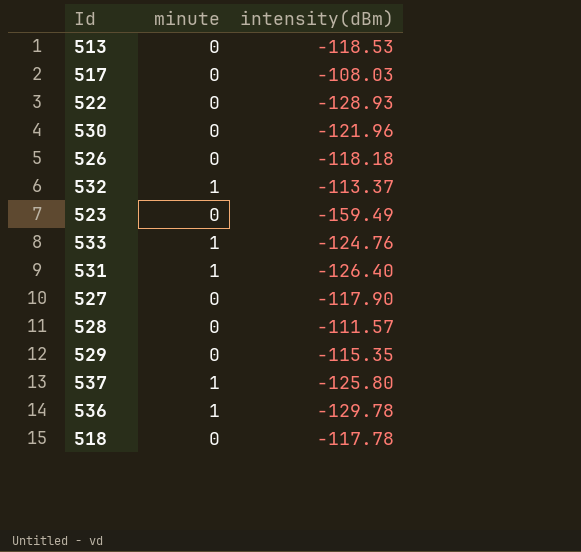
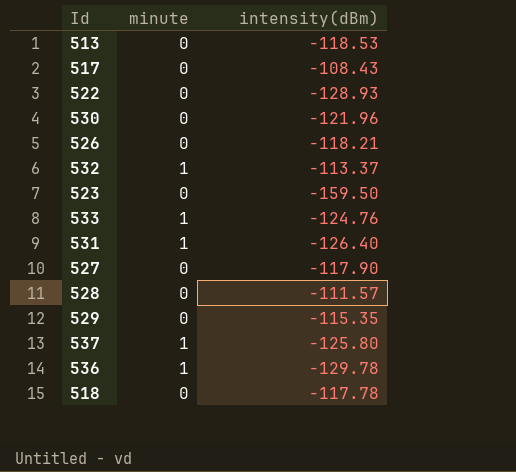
517 | intensity(dBm): -108.03 -> -108.43
526 | intensity(dBm): -118.18 -> -118.21
523 | intensity(dBm): -159.49 -> -159.50

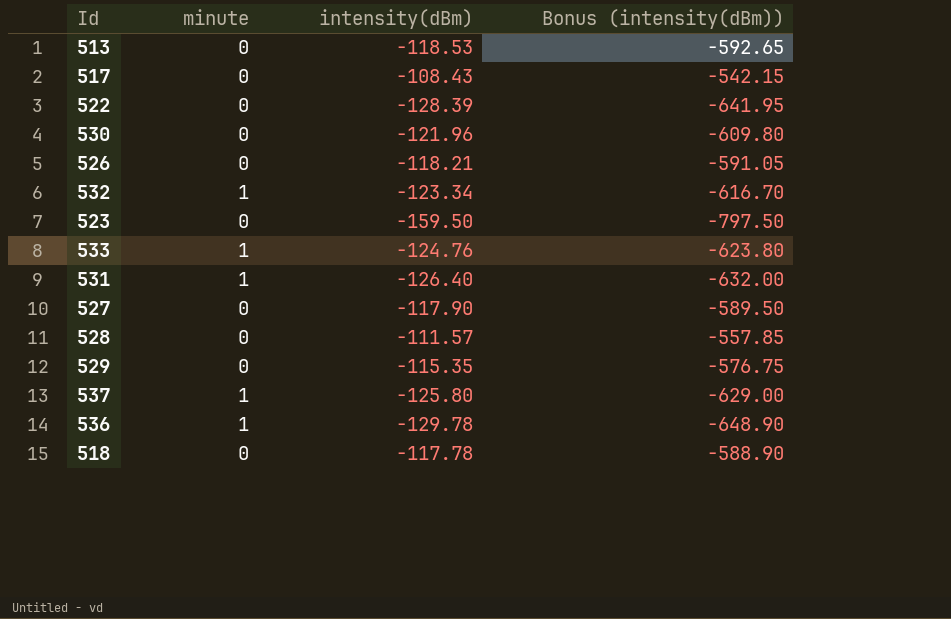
column Bonus (intensity(dBm)) | formula: none -> [intensity(dBm)] * 5
522 | intensity(dBm): -128.93 -> -128.39
532 | intensity(dBm): -113.37 -> -123.34

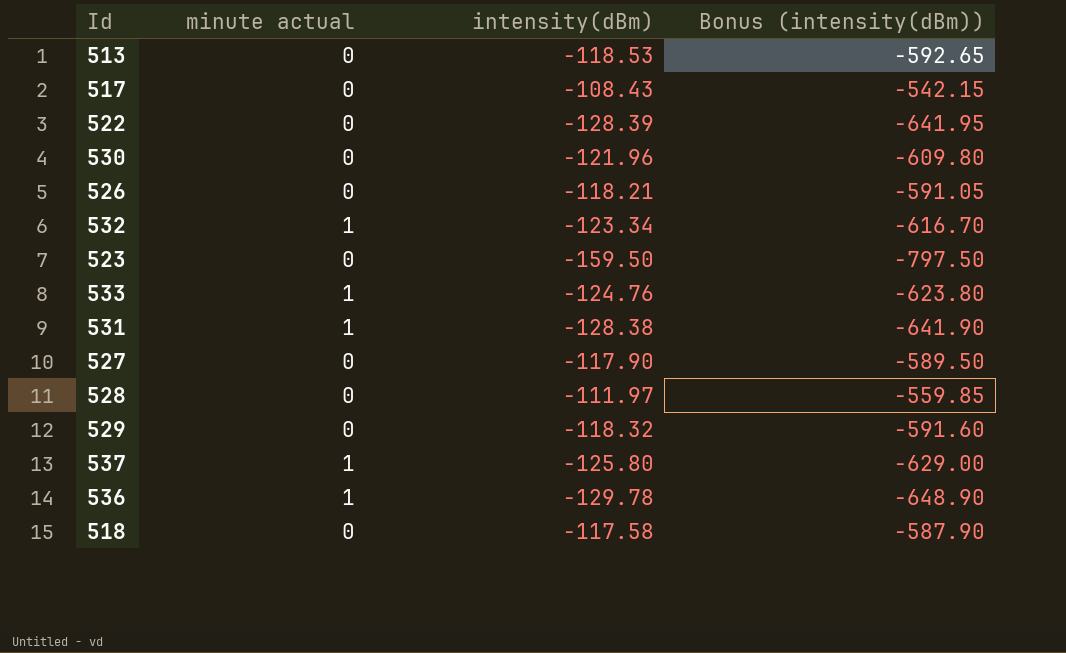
column name: minute -> minute actual
531 | intensity(dBm): -126.40 -> -128.38
531 | Bonus (intensity(dBm)): -632.00 -> -641.90
528 | intensity(dBm): -111.57 -> -111.97
528 | Bonus (intensity(dBm)): -557.85 -> -559.85
529 | intensity(dBm): -115.35 -> -118.32
529 | Bonus (intensity(dBm)): -576.75 -> -591.60
518 | intensity(dBm): -117.78 -> -117.58
518 | Bonus (intensity(dBm)): -588.90 -> -587.90

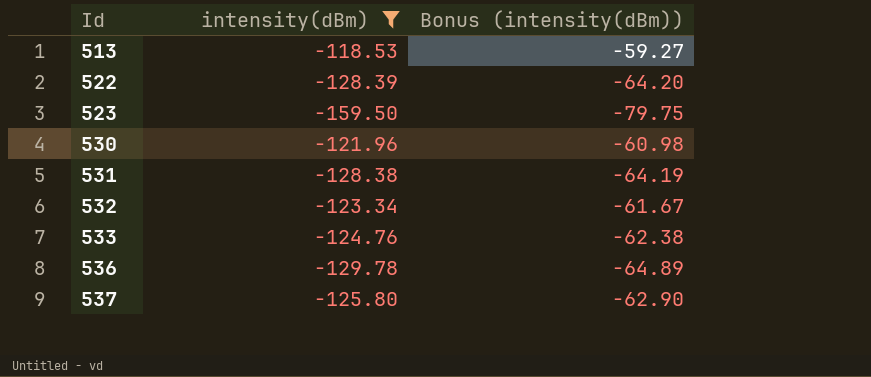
filter: none -> intensity(dBm) <= -118.53
row order: none -> Id ascending
column minute actual | position: 2 -> none
column Bonus (intensity(dBm)) | formula: [intensity(dBm)] * 5 -> [intensity(dBm)] * 0.5

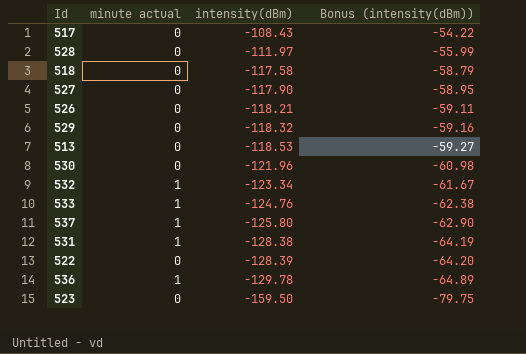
filter: intensity(dBm) <= -118.53 -> none
row order: Id ascending -> intensity(dBm) descending
column minute actual | position: none -> 2

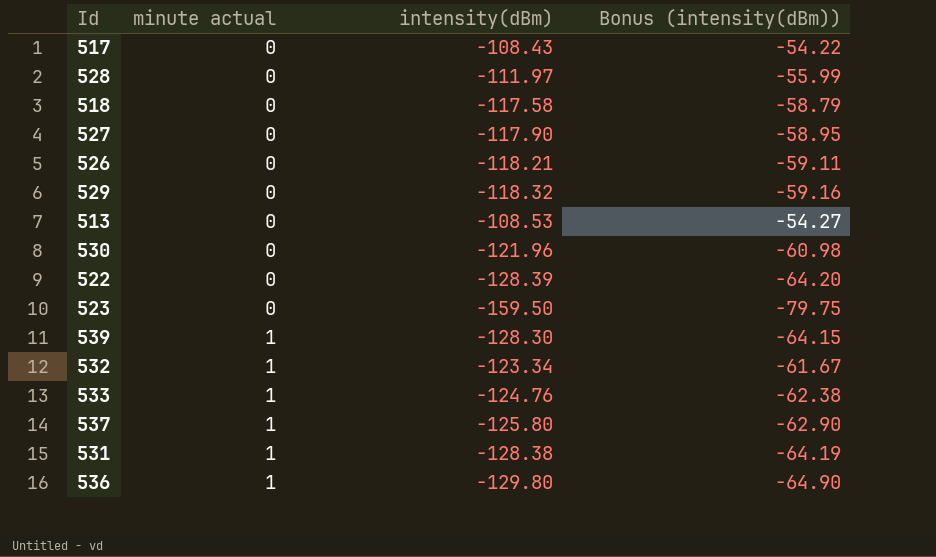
row order: intensity(dBm) descending -> minute actual ascending
513 | intensity(dBm): -118.53 -> -108.53
513 | Bonus (intensity(dBm)): -59.27 -> -54.27
row 539: none -> 1 | -128.30 | -64.15
536 | intensity(dBm): -129.78 -> -129.80
536 | Bonus (intensity(dBm)): -64.89 -> -64.90

